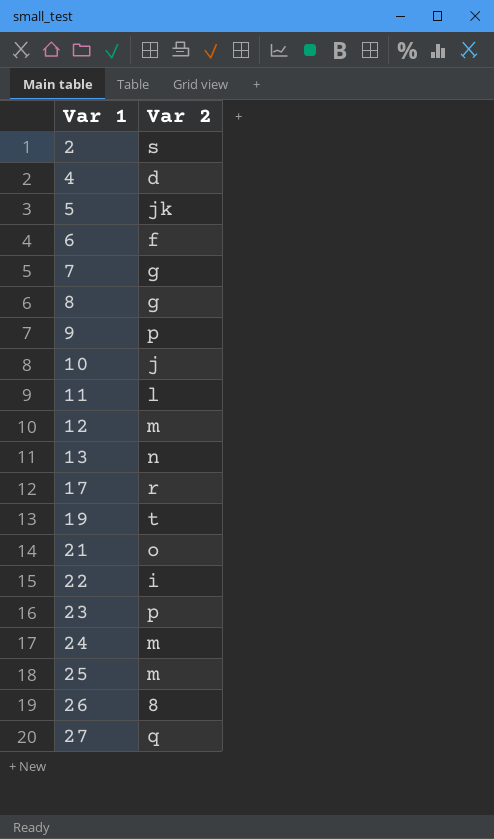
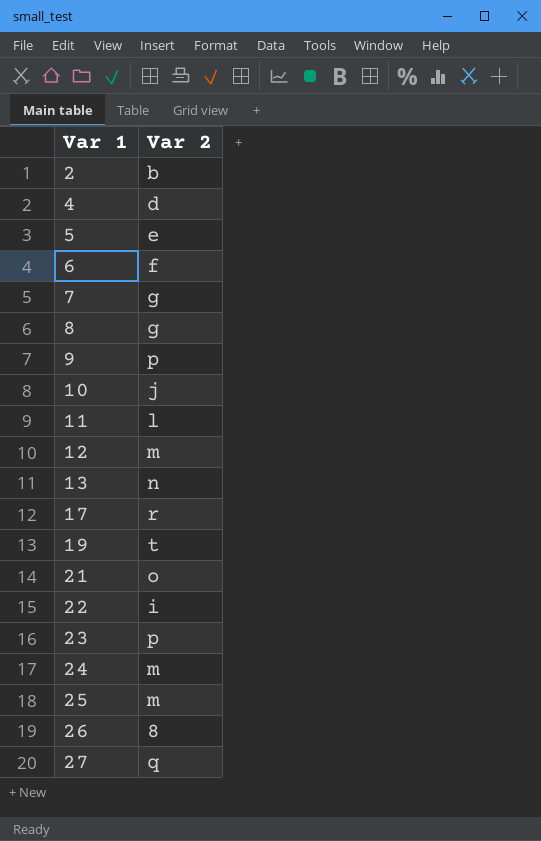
2 | Var 2: s -> b
5 | Var 2: jk -> e

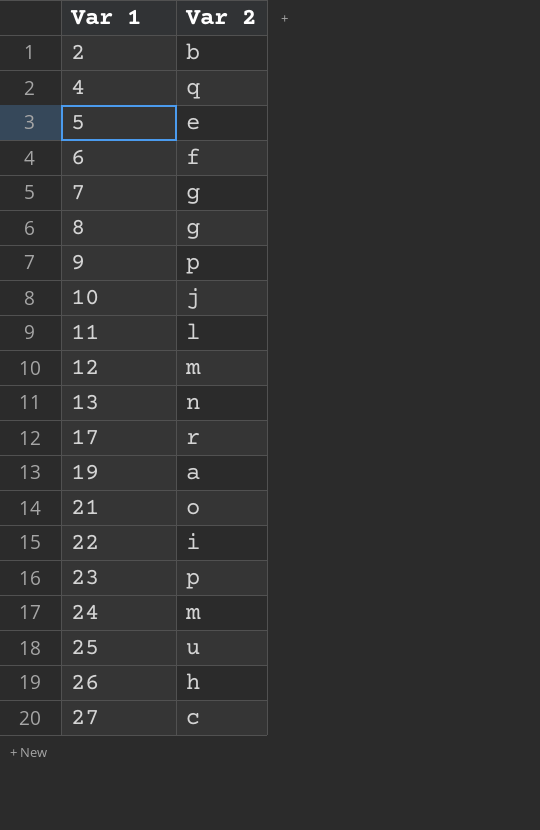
4 | Var 2: d -> q
19 | Var 2: t -> a
25 | Var 2: m -> u
26 | Var 2: 8 -> h
27 | Var 2: q -> c

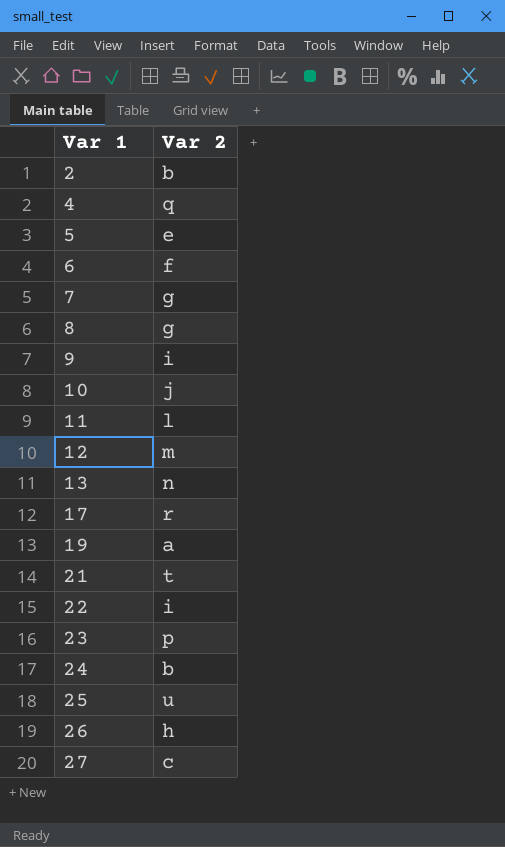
9 | Var 2: p -> i
21 | Var 2: o -> t
24 | Var 2: m -> b

